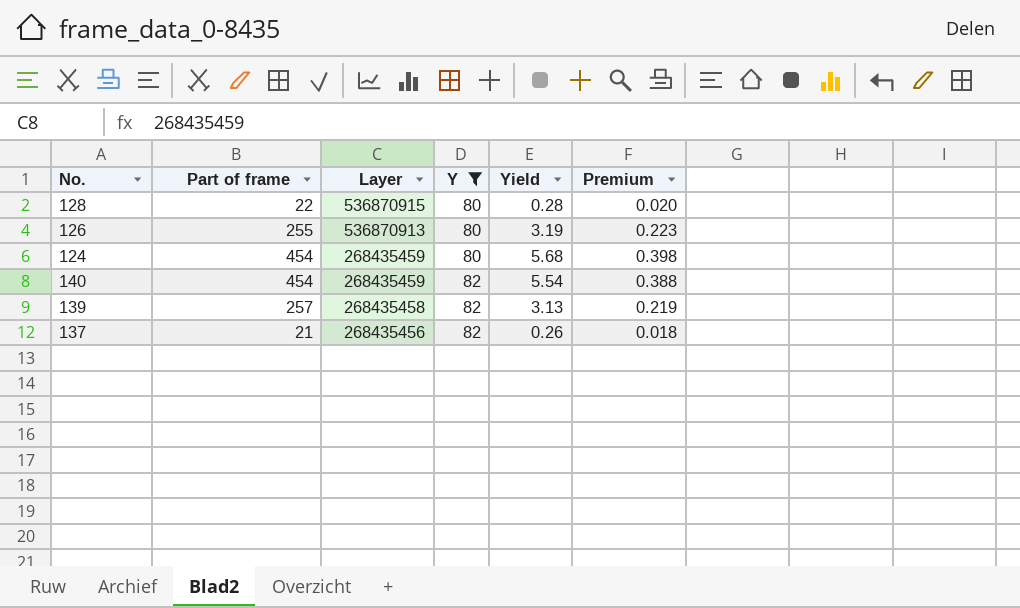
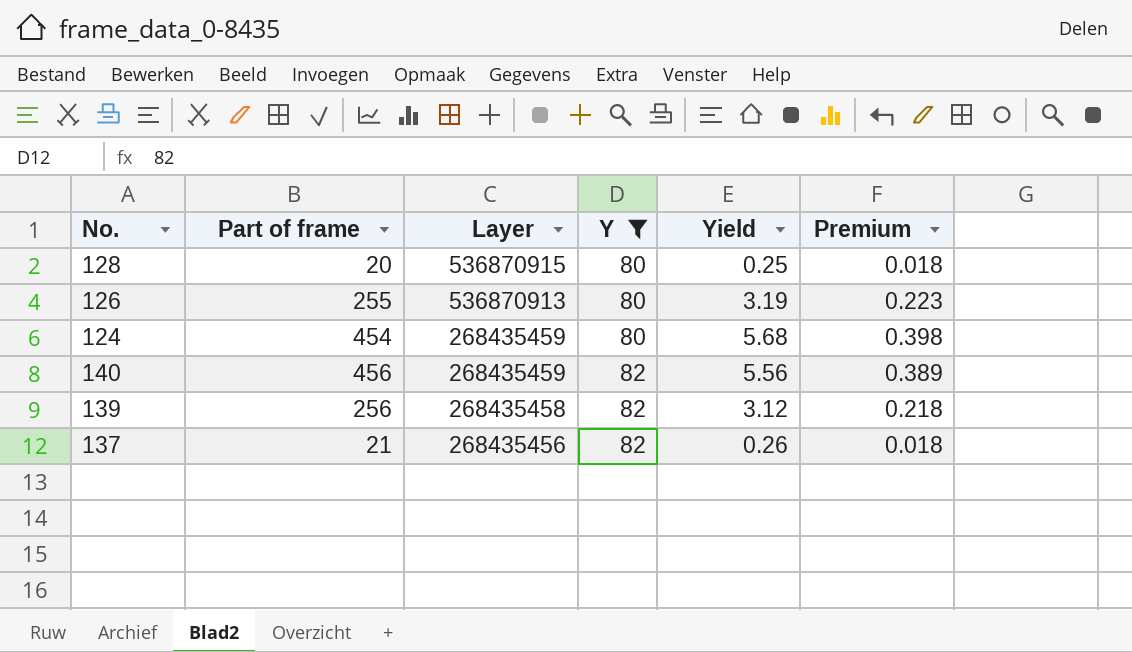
128 | Part of frame: 22 -> 20
128 | Yield: 0.28 -> 0.25
128 | Premium: 0.020 -> 0.018
140 | Part of frame: 454 -> 456
140 | Yield: 5.54 -> 5.56
140 | Premium: 0.388 -> 0.389
139 | Part of frame: 257 -> 256
139 | Yield: 3.13 -> 3.12
139 | Premium: 0.219 -> 0.218

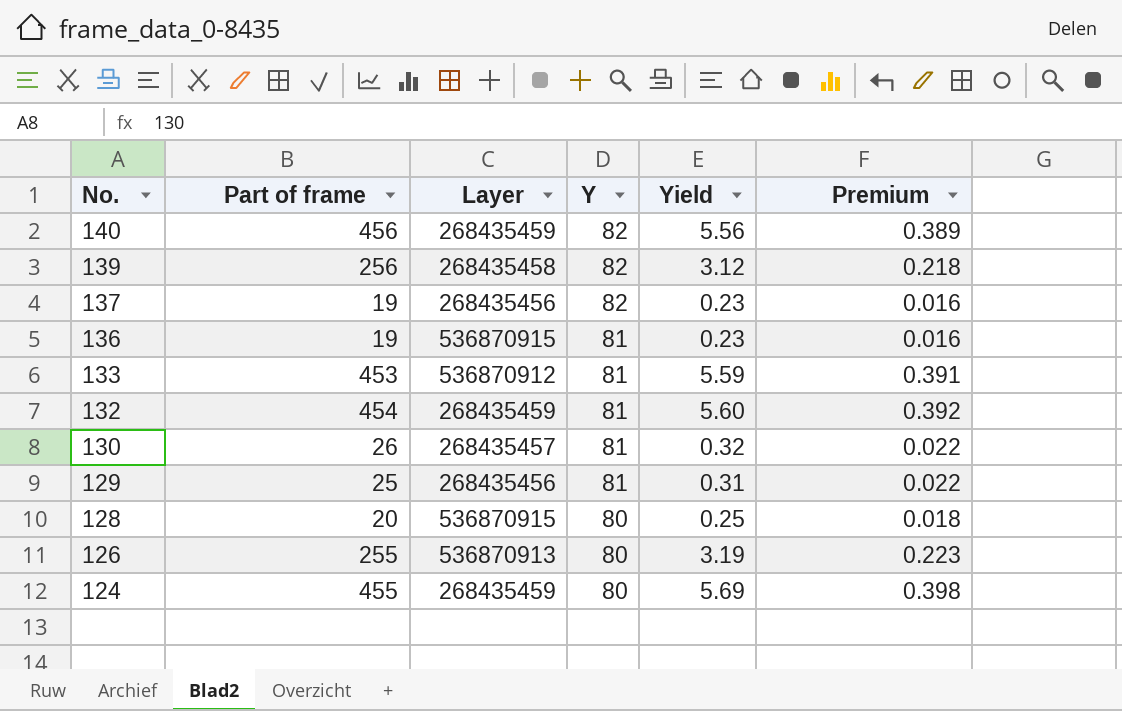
filter: Y != 81 -> none
row order: Layer descending -> No. descending
137 | Part of frame: 21 -> 19
137 | Yield: 0.26 -> 0.23
137 | Premium: 0.018 -> 0.016
124 | Part of frame: 454 -> 455
124 | Yield: 5.68 -> 5.69

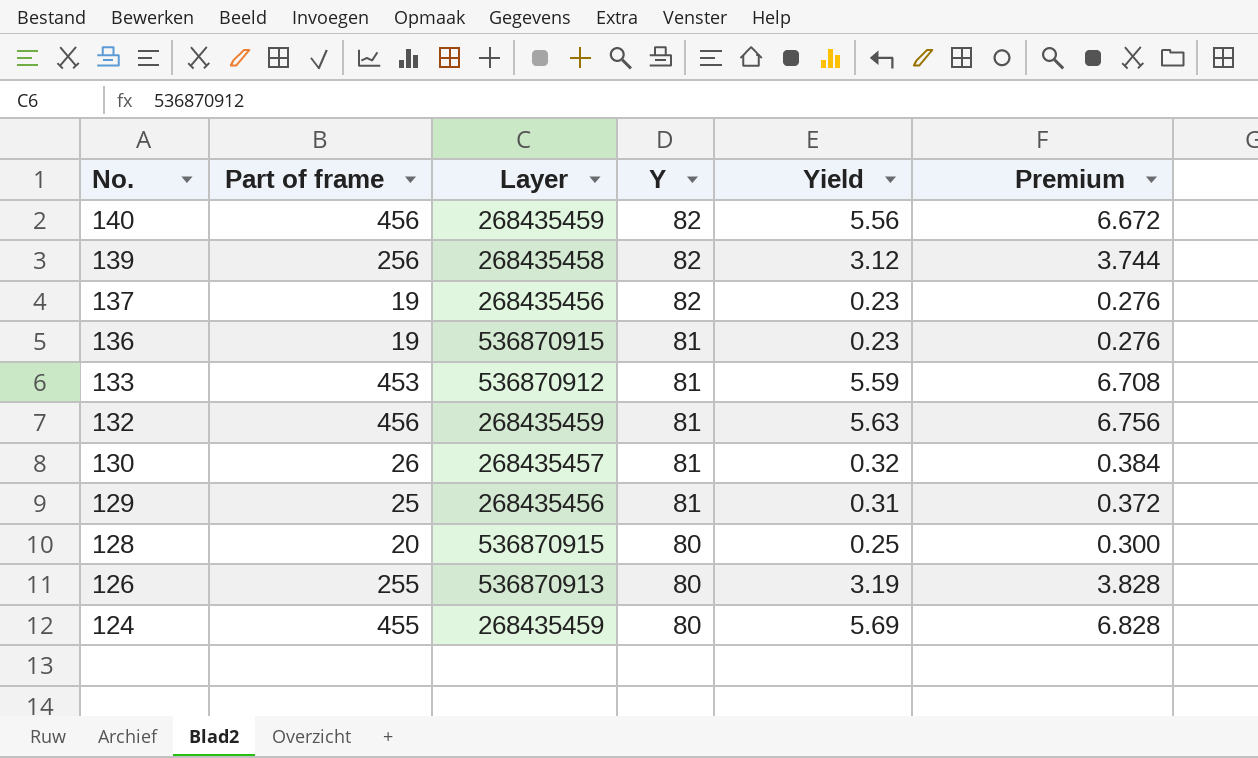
column Premium | formula: [Yield] * 0.07 -> [Yield] * 1.2
132 | Part of frame: 454 -> 456
132 | Yield: 5.60 -> 5.63

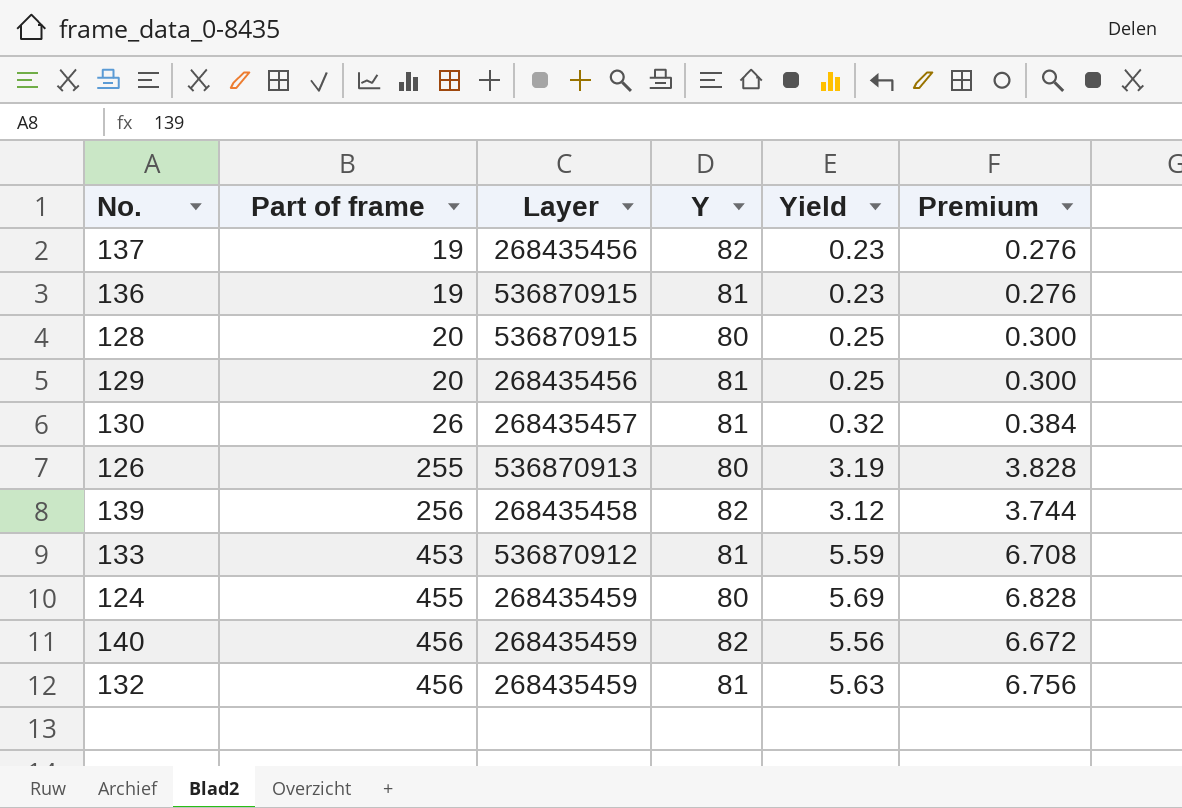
row order: No. descending -> Part of frame ascending
129 | Part of frame: 25 -> 20
129 | Yield: 0.31 -> 0.25
129 | Premium: 0.372 -> 0.300

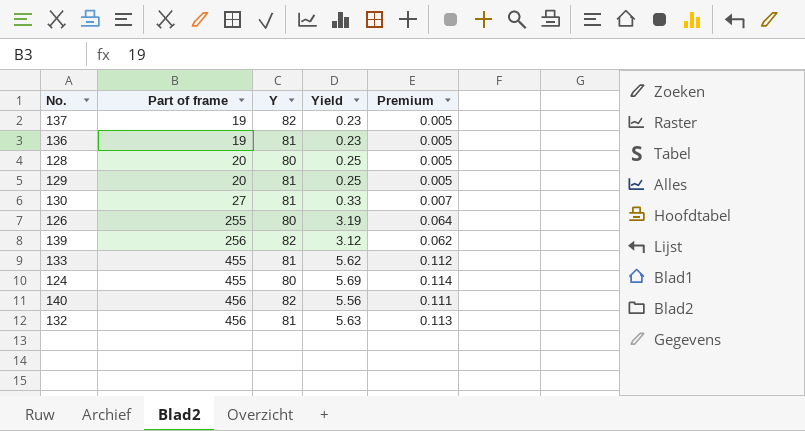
column Layer | position: 3 -> none
column Premium | formula: [Yield] * 1.2 -> [Yield] * 0.02
130 | Part of frame: 26 -> 27
130 | Yield: 0.32 -> 0.33
133 | Part of frame: 453 -> 455
133 | Yield: 5.59 -> 5.62

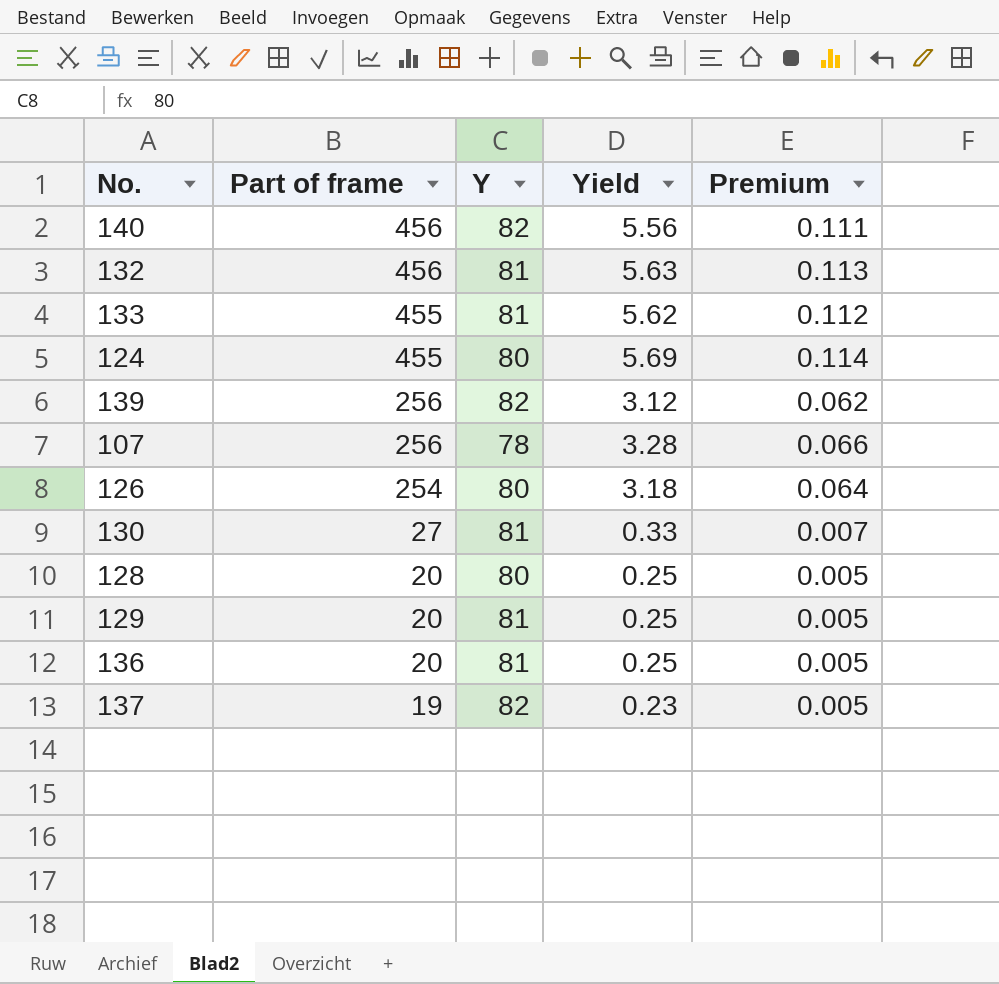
row order: Part of frame ascending -> Part of frame descending
row 107: none -> 256 | 78 | 3.28 | 0.066
126 | Part of frame: 255 -> 254
126 | Yield: 3.19 -> 3.18
136 | Part of frame: 19 -> 20
136 | Yield: 0.23 -> 0.25

